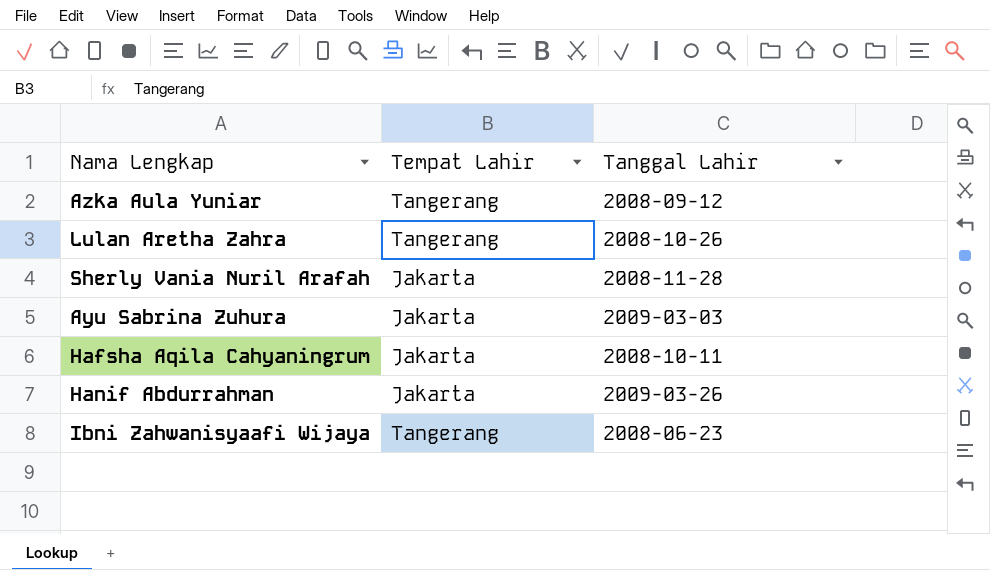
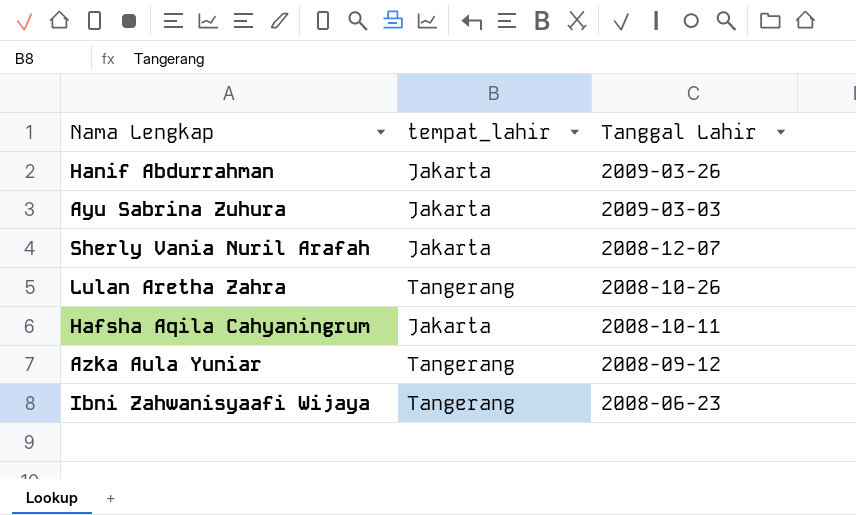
row order: none -> Tanggal Lahir descending
column name: Tempat Lahir -> tempat_lahir
Sherly Vania Nuril Arafah | Tanggal Lahir: 2008-11-28 -> 2008-12-07

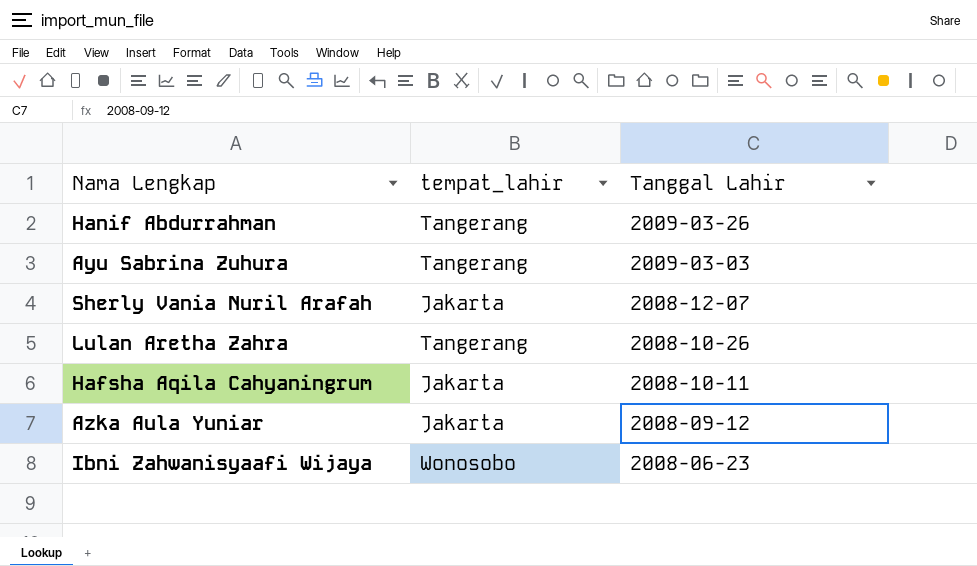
Hanif Abdurrahman | tempat_lahir: Jakarta -> Tangerang
Ayu Sabrina Zuhura | tempat_lahir: Jakarta -> Tangerang
Azka Aula Yuniar | tempat_lahir: Tangerang -> Jakarta
Ibni Zahwanisyaafi Wijaya | tempat_lahir: Tangerang -> Wonosobo

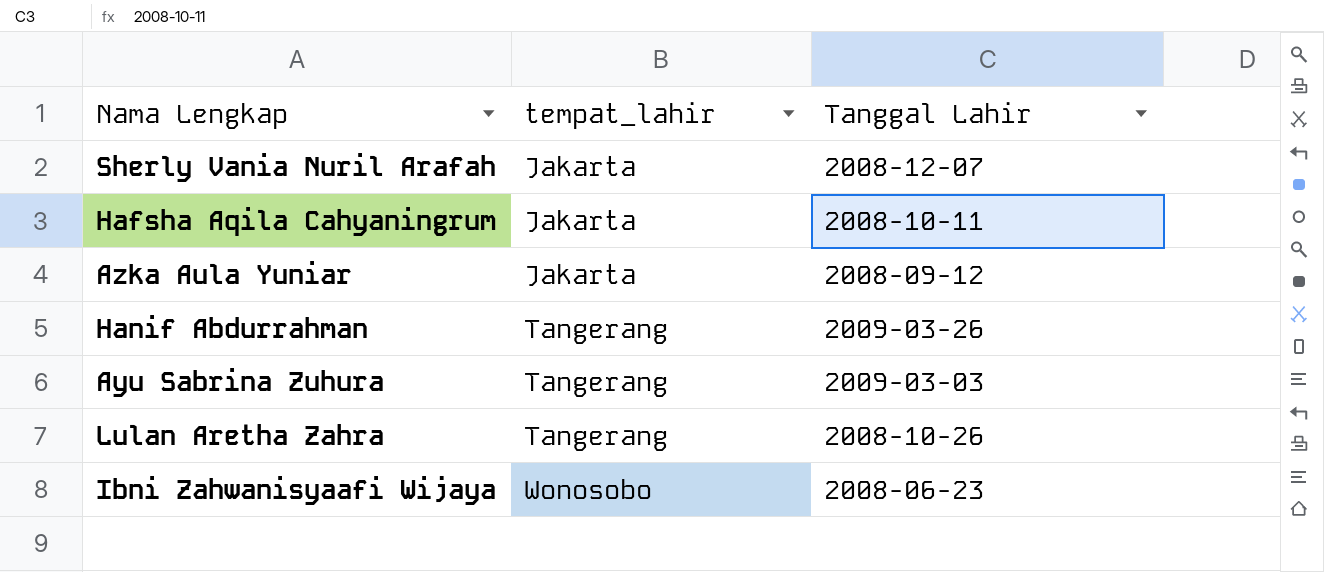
row order: Tanggal Lahir descending -> tempat_lahir ascending

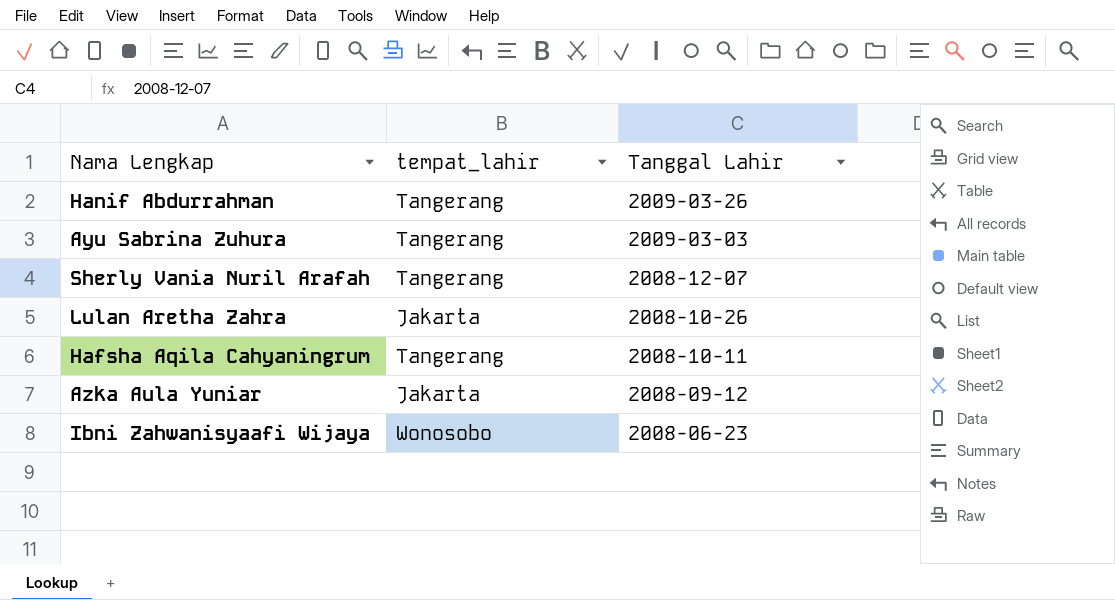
row order: tempat_lahir ascending -> Tanggal Lahir descending
Sherly Vania Nuril Arafah | tempat_lahir: Jakarta -> Tangerang
Lulan Aretha Zahra | tempat_lahir: Tangerang -> Jakarta
Hafsha Aqila Cahyaningrum | tempat_lahir: Jakarta -> Tangerang

